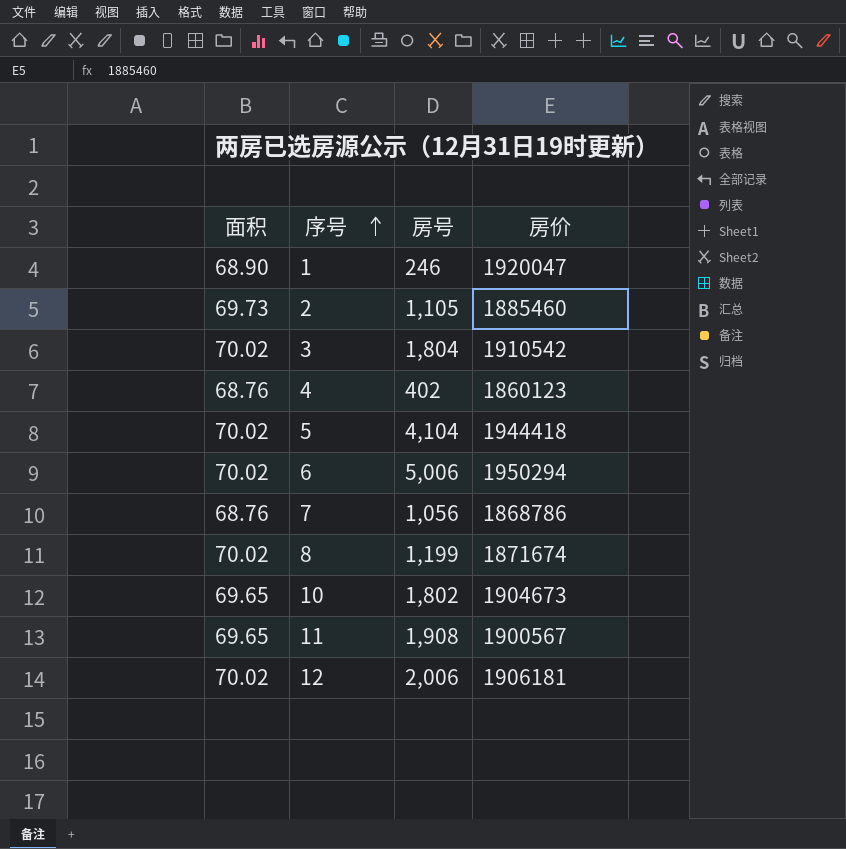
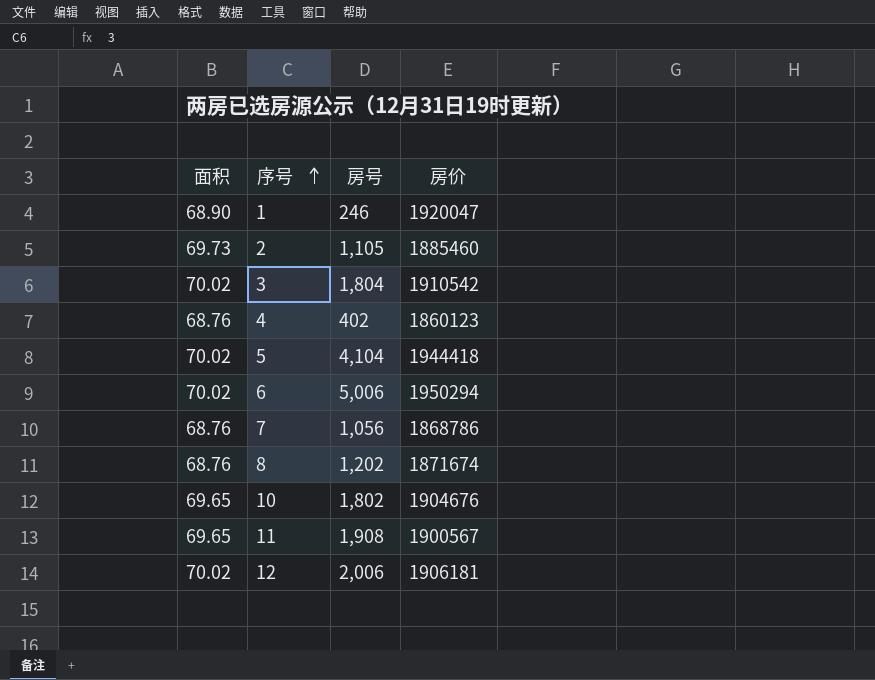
8 | 面积: 70.02 -> 68.76
8 | 房号: 1,199 -> 1,202
10 | 房价: 1904673 -> 1904676

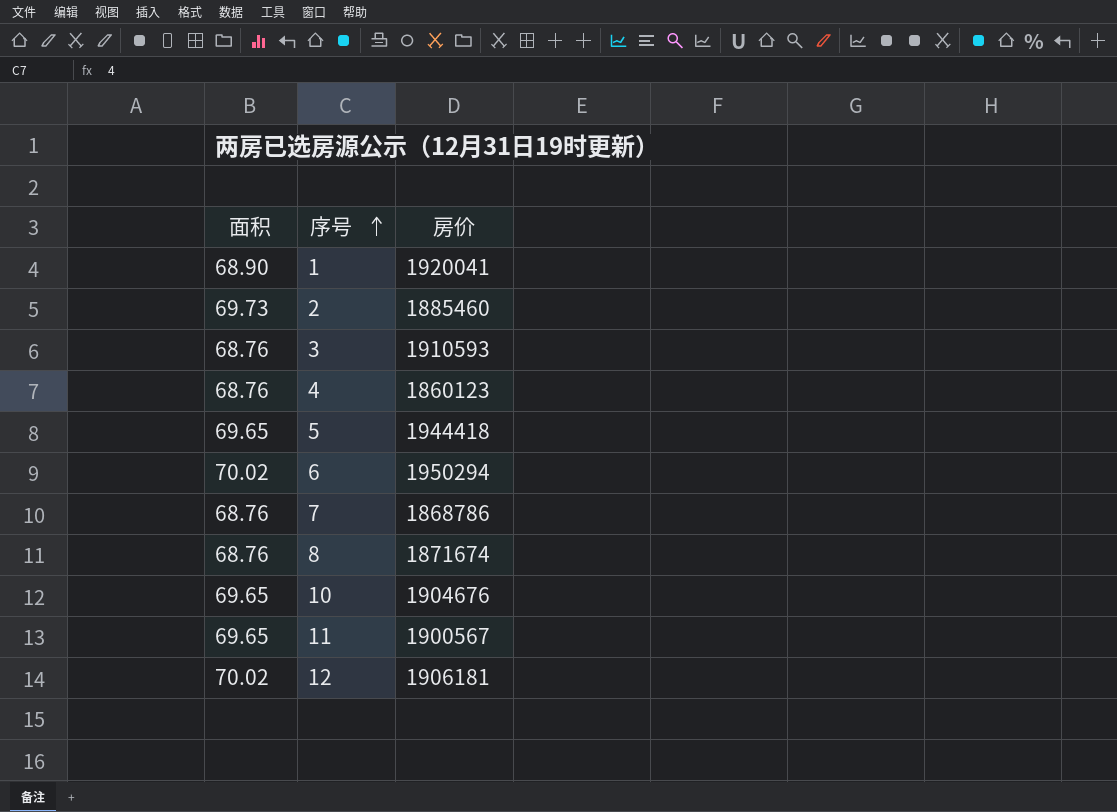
column 房号 | position: 3 -> none
1 | 房价: 1920047 -> 1920041
3 | 面积: 70.02 -> 68.76
3 | 房价: 1910542 -> 1910593
5 | 面积: 70.02 -> 69.65

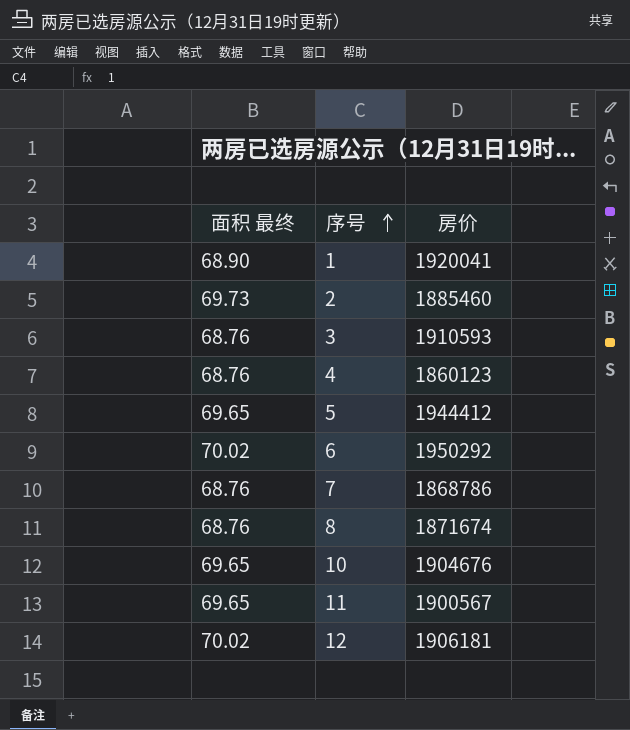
column name: 面积 -> 面积 最终
5 | 房价: 1944418 -> 1944412
6 | 房价: 1950294 -> 1950292

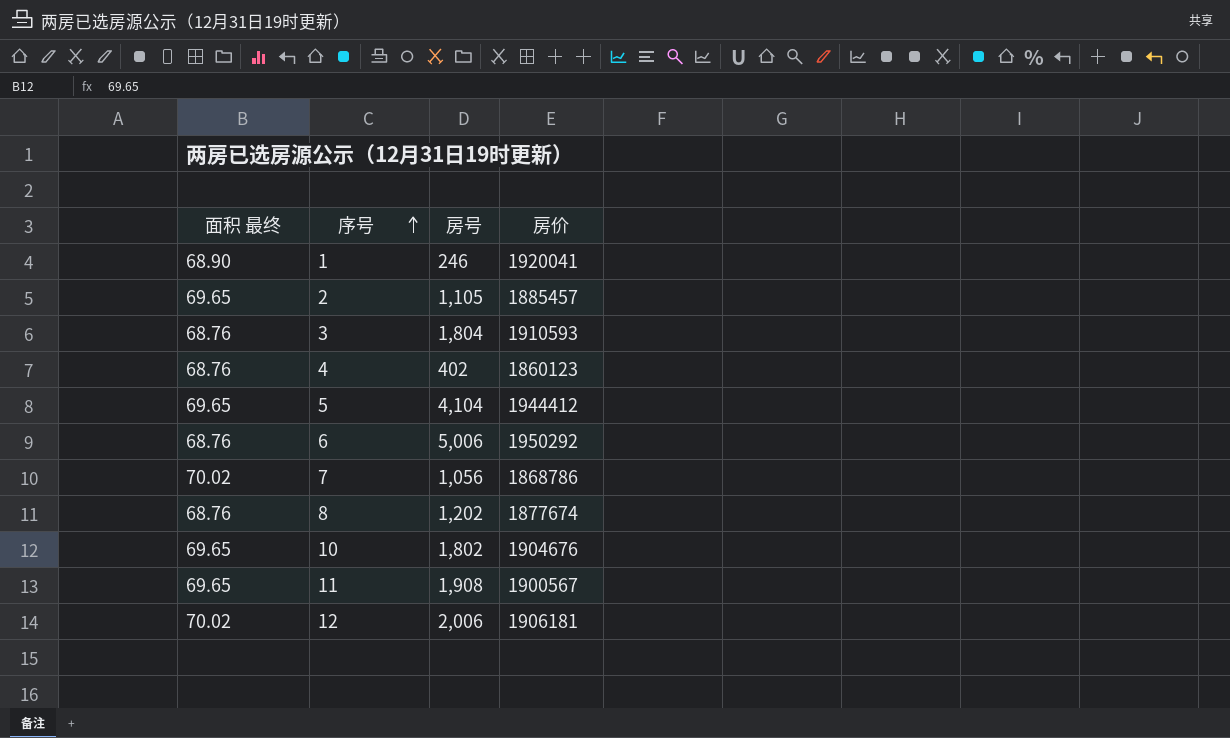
column 房号 | position: none -> 3
2 | 面积 最终: 69.73 -> 69.65
2 | 房价: 1885460 -> 1885457
6 | 面积 最终: 70.02 -> 68.76
7 | 面积 最终: 68.76 -> 70.02
8 | 房价: 1871674 -> 1877674

